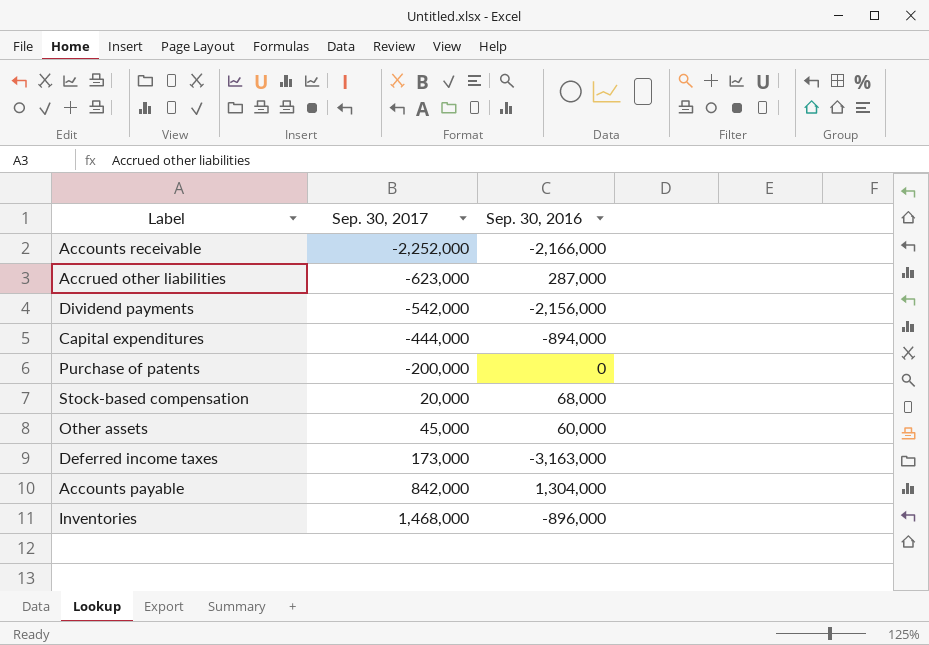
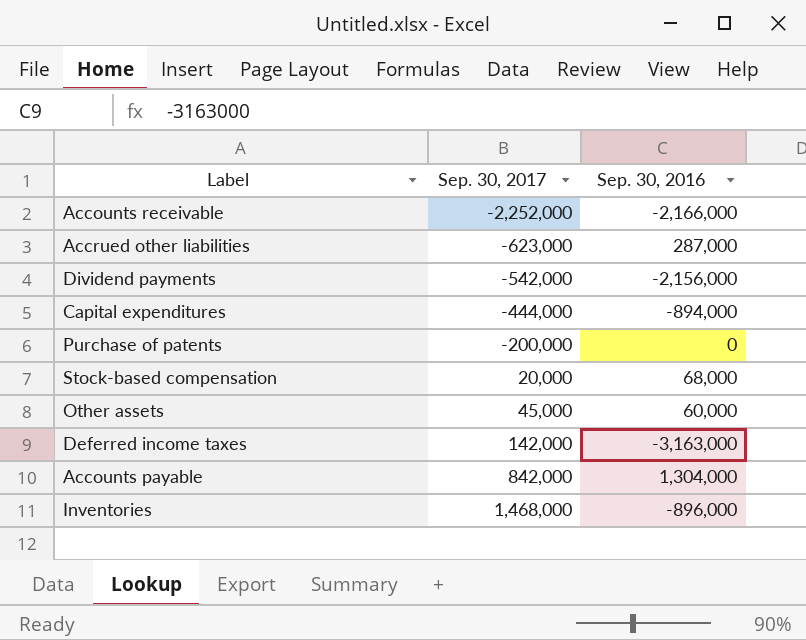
Deferred income taxes | Sep. 30, 2017: 173,000 -> 142,000

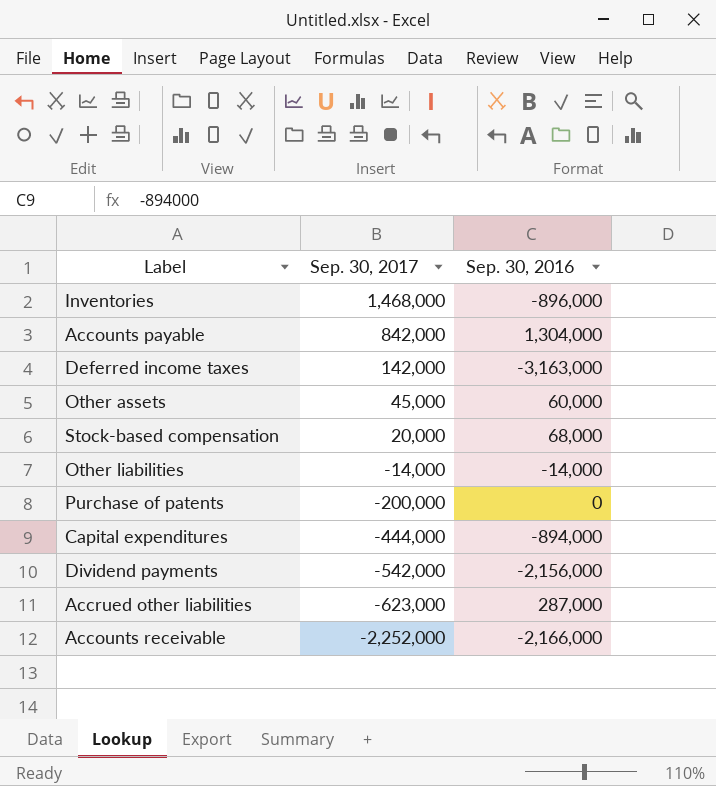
row order: Sep. 30, 2017 ascending -> Sep. 30, 2017 descending
row Other liabilities: none -> -14,000 | -14,000

